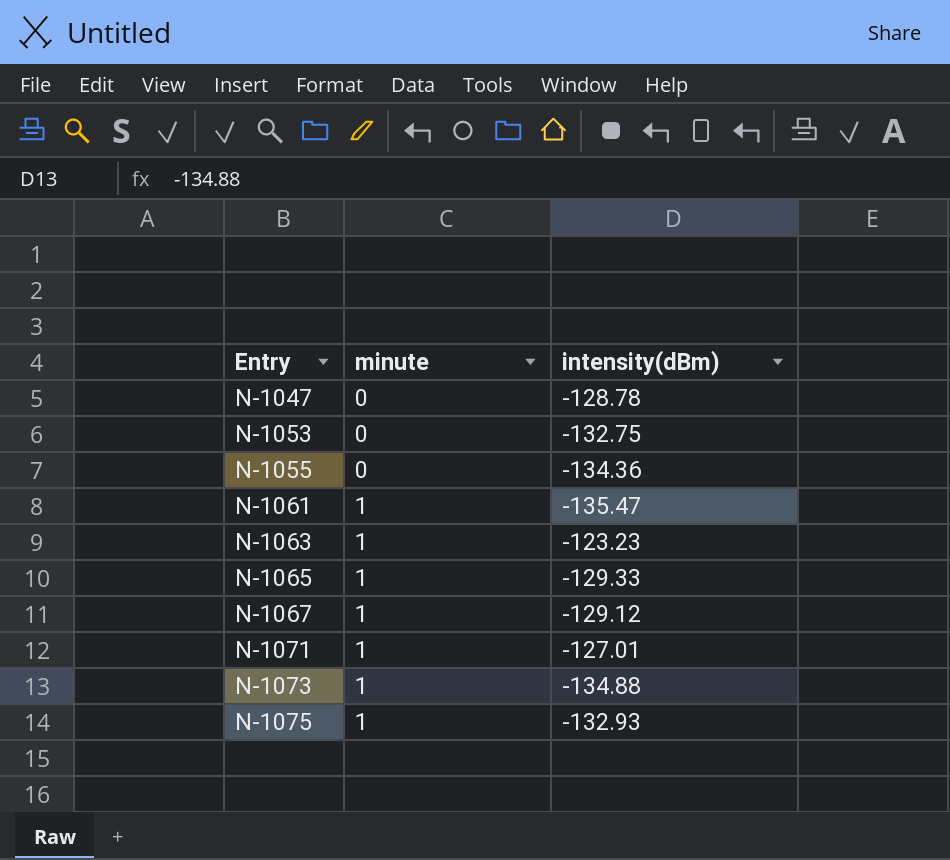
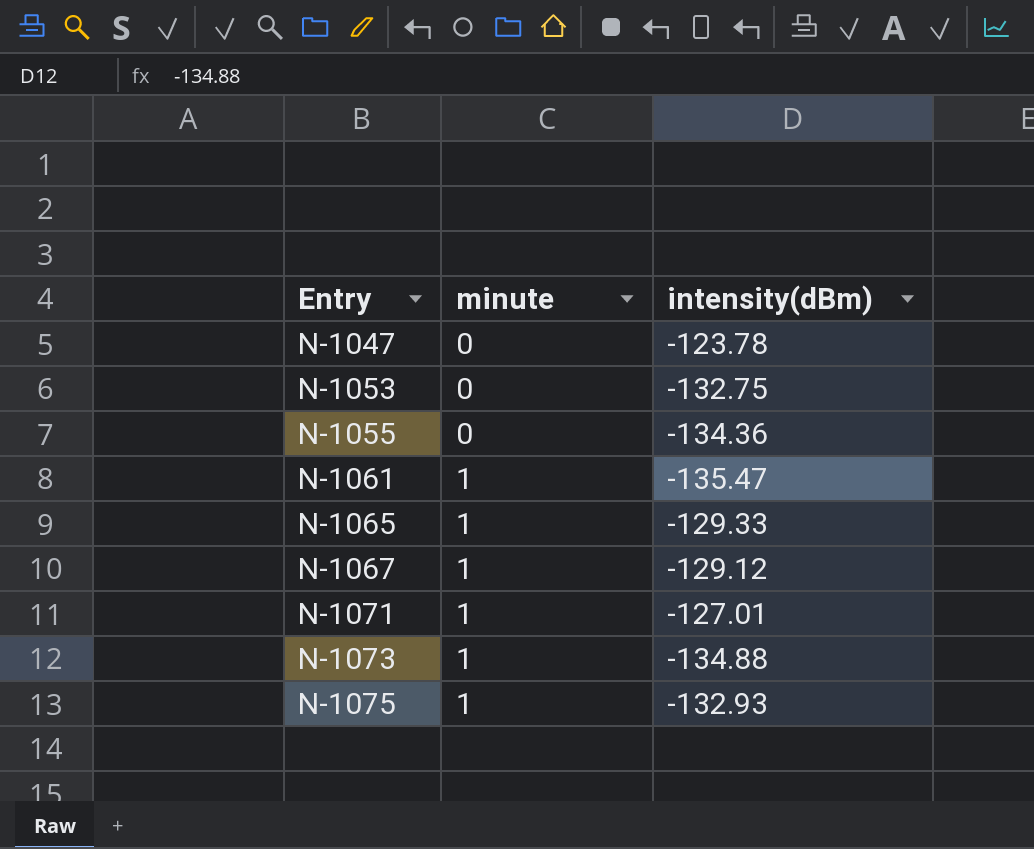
row N-1063: 1 | -123.23 -> none
N-1047 | intensity(dBm): -128.78 -> -123.78

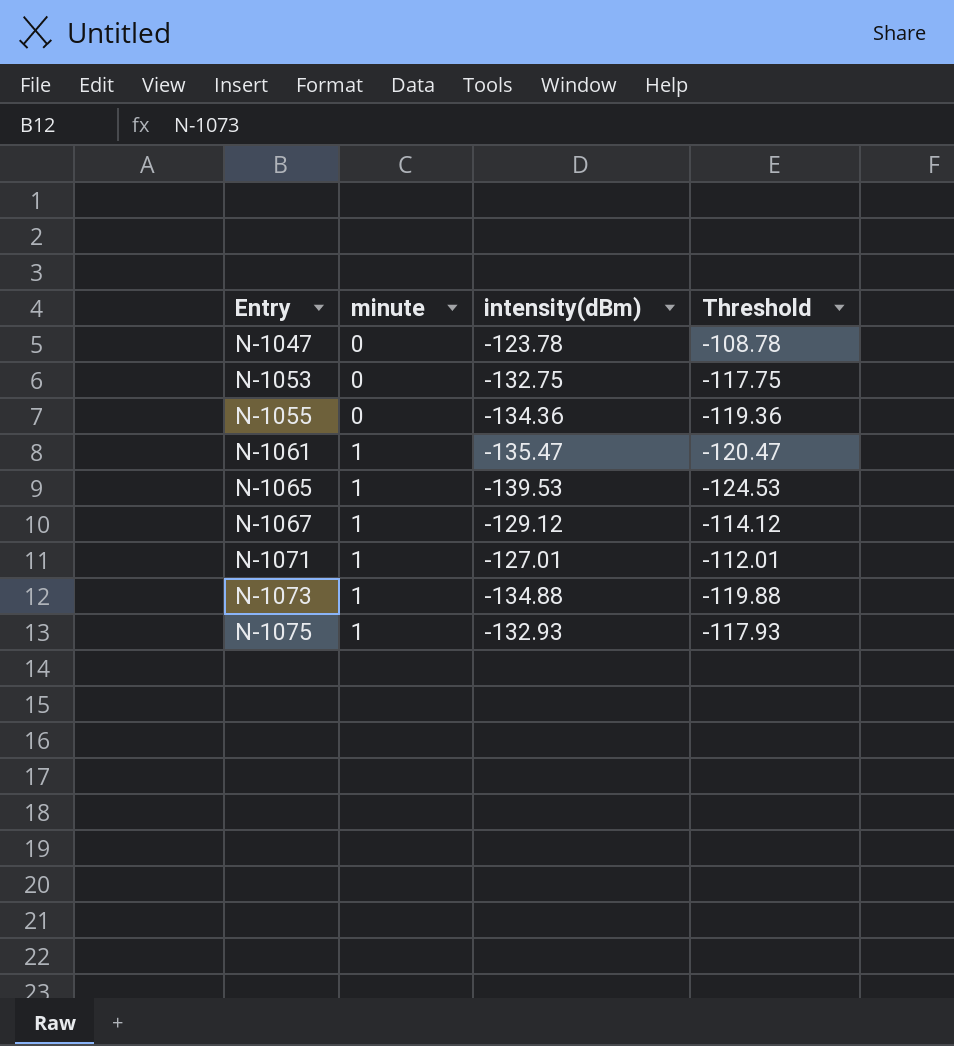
column Threshold | formula: none -> [intensity(dBm)] + 15
N-1065 | intensity(dBm): -129.33 -> -139.53

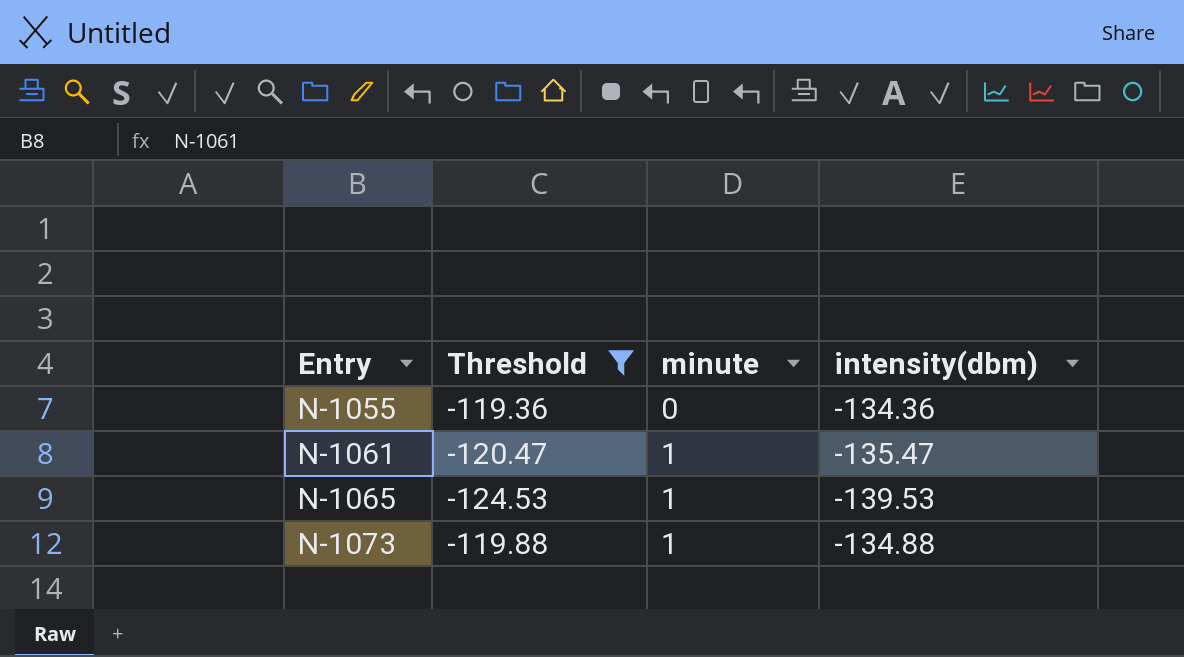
filter: none -> Threshold <= -119.36
column Threshold | position: 4 -> 2
column name: intensity(dBm) -> intensity(dbm)

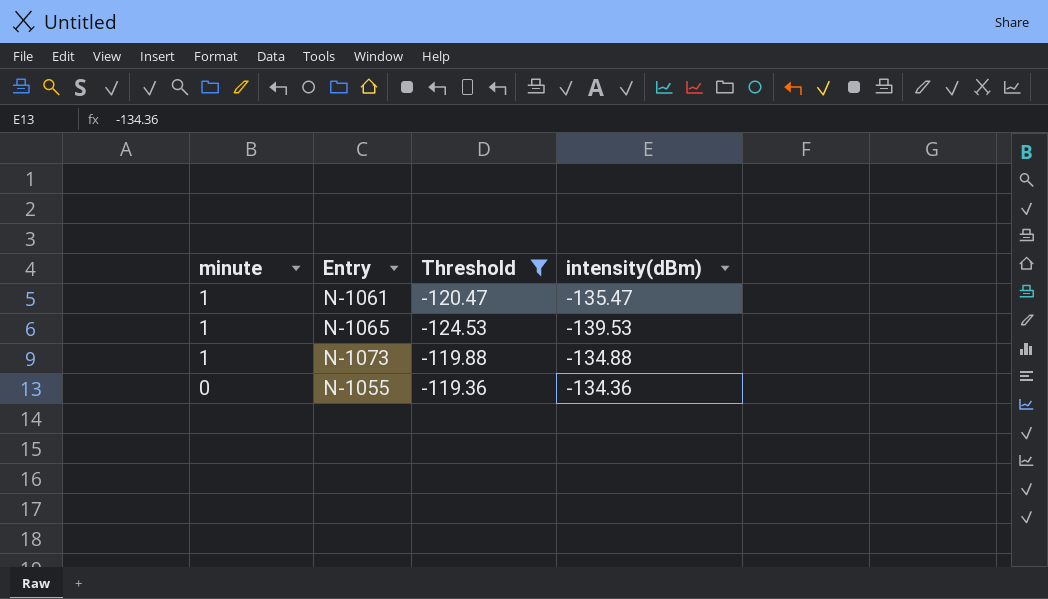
row order: Entry ascending -> minute descending
column minute | position: 3 -> 1
column name: intensity(dbm) -> intensity(dBm)

